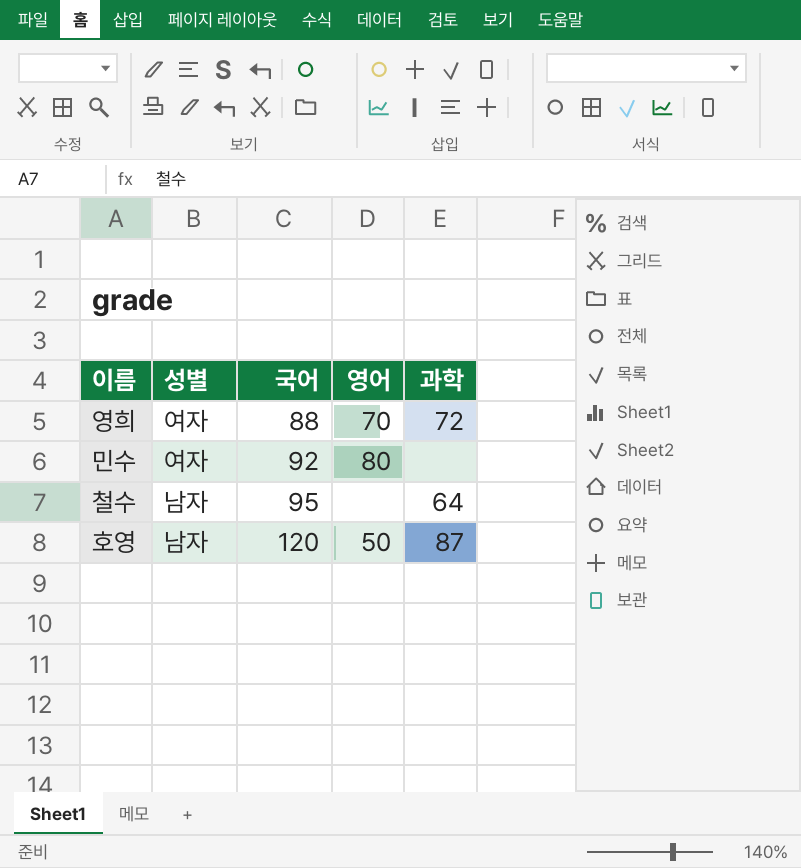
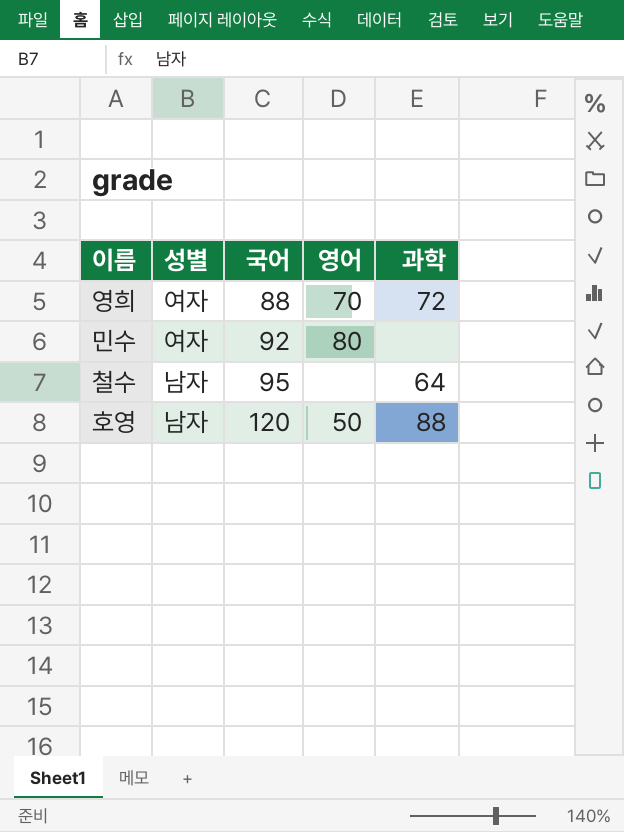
호영 | 과학: 87 -> 88

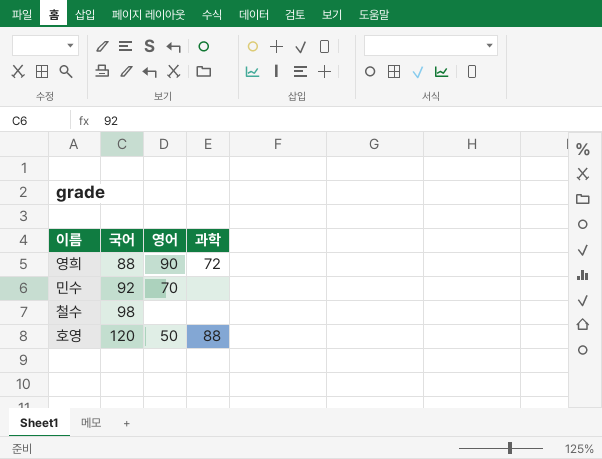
column 성별 | position: 2 -> none
영희 | 영어: 70 -> 90
민수 | 영어: 80 -> 70
철수 | 국어: 95 -> 98
철수 | 과학: 64 -> none

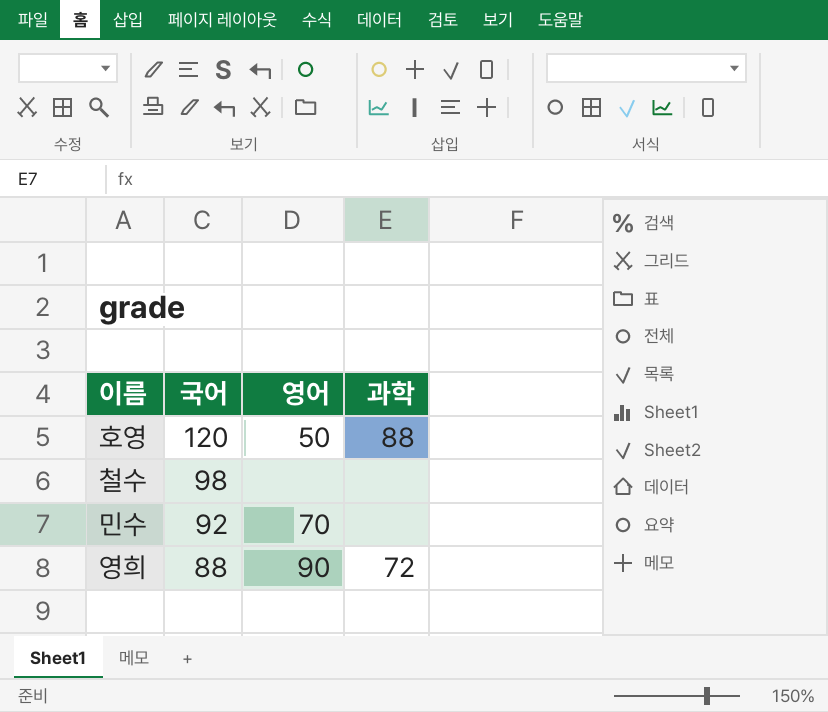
row order: 국어 ascending -> 국어 descending

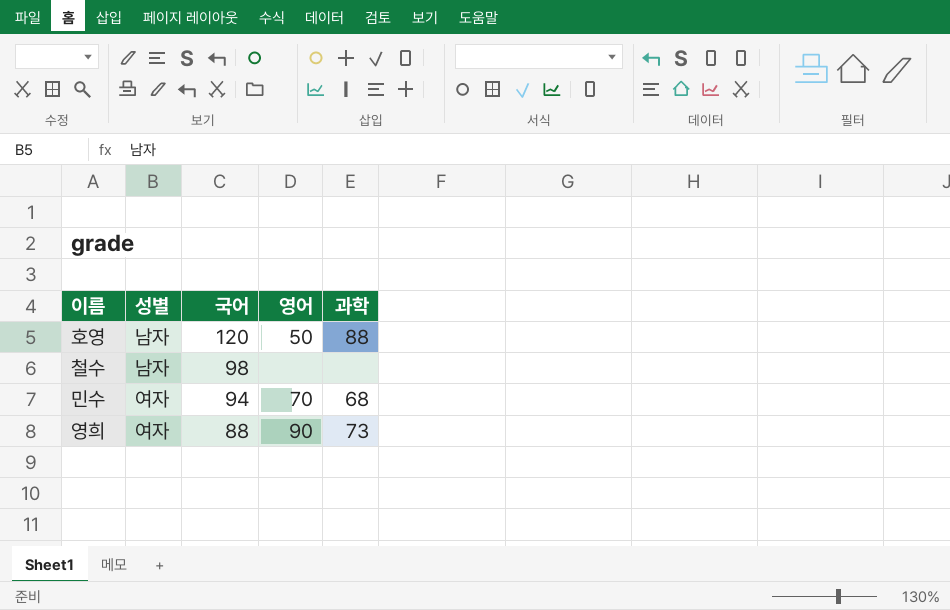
column 성별 | position: none -> 2
민수 | 국어: 92 -> 94
민수 | 과학: none -> 68
영희 | 과학: 72 -> 73

